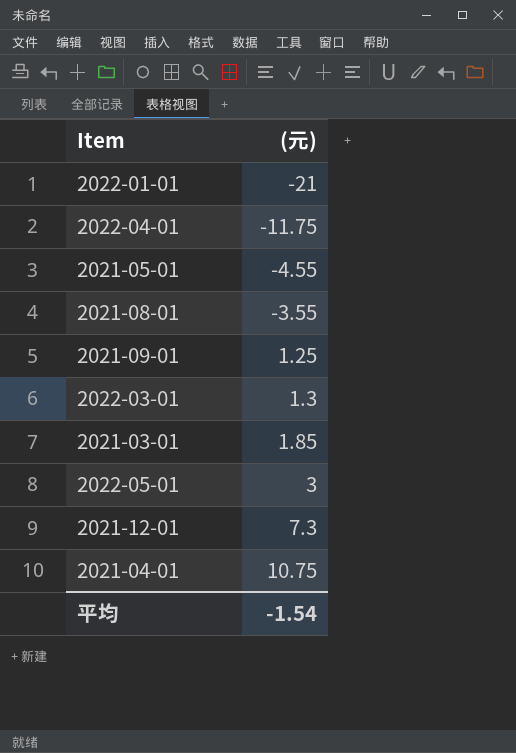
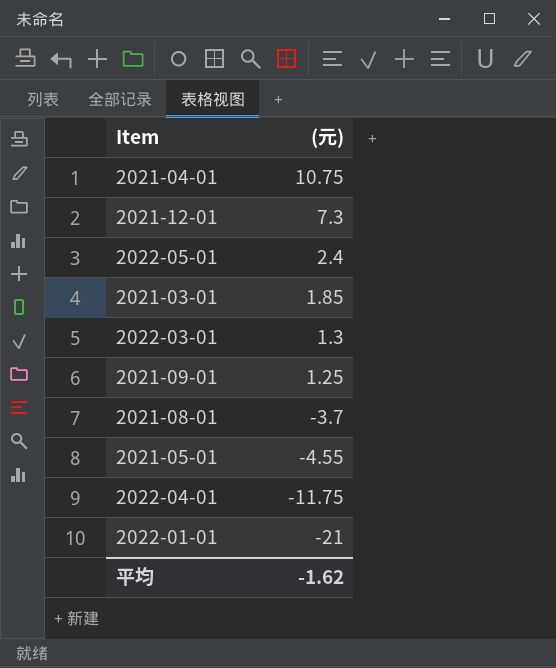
row order: (元) ascending -> (元) descending
2022-05-01 | (元): 3 -> 2.4
2021-08-01 | (元): -3.55 -> -3.7
平均 | (元): -1.54 -> -1.62

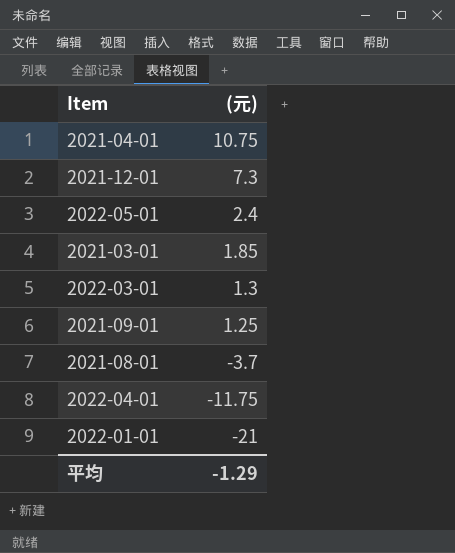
row 2021-05-01: -4.55 -> none
平均 | (元): -1.62 -> -1.29

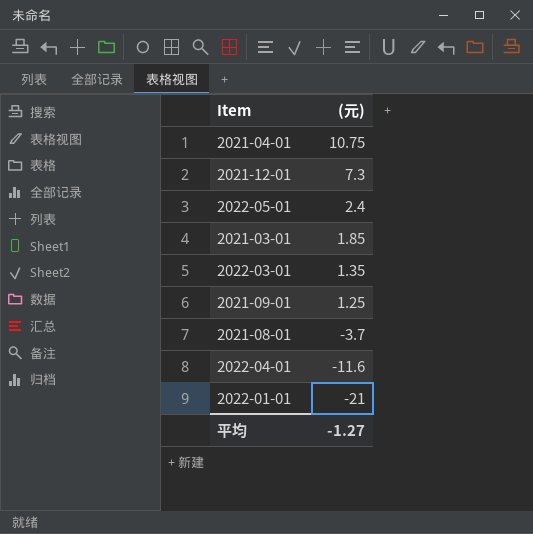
2022-03-01 | (元): 1.3 -> 1.35
2022-04-01 | (元): -11.75 -> -11.6
平均 | (元): -1.29 -> -1.27

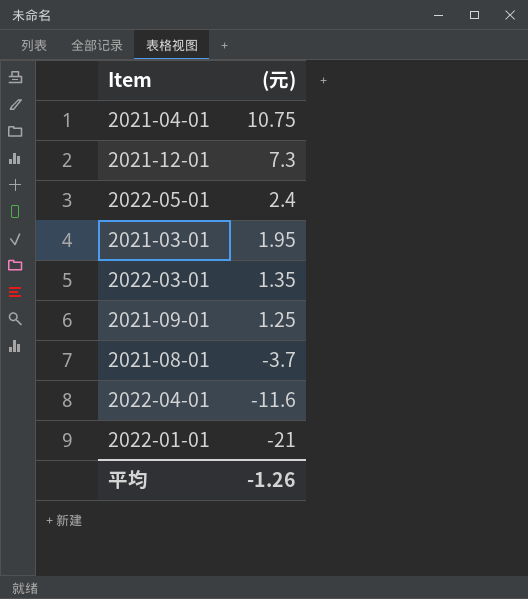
2021-03-01 | (元): 1.85 -> 1.95
平均 | (元): -1.27 -> -1.26

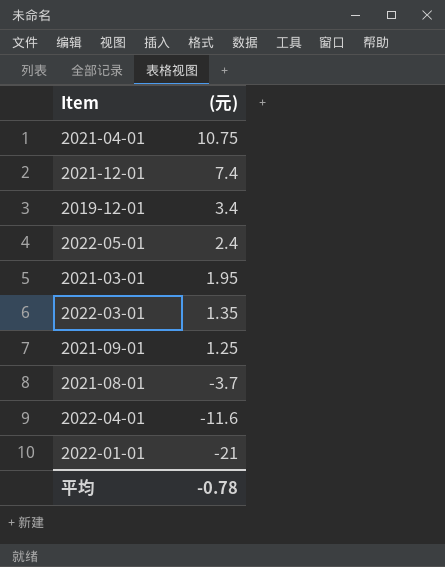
2021-12-01 | (元): 7.3 -> 7.4
row 2019-12-01: none -> 3.4
平均 | (元): -1.26 -> -0.78

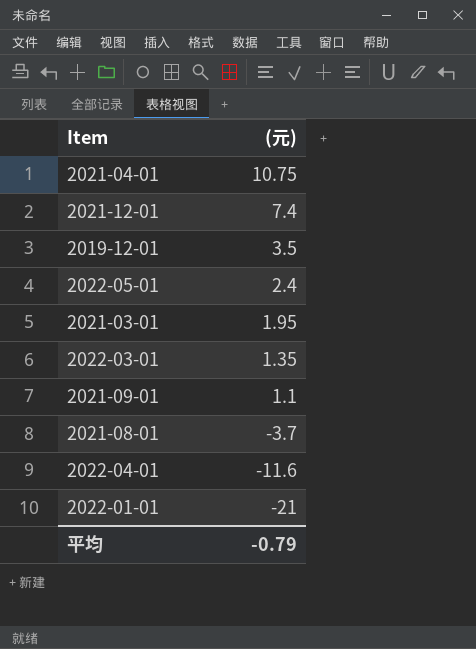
2019-12-01 | (元): 3.4 -> 3.5
2021-09-01 | (元): 1.25 -> 1.1
平均 | (元): -0.78 -> -0.79

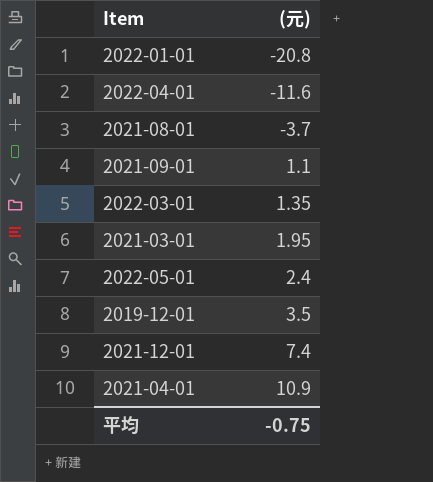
row order: (元) descending -> (元) ascending
2022-01-01 | (元): -21 -> -20.8
2021-04-01 | (元): 10.75 -> 10.9
平均 | (元): -0.79 -> -0.75

